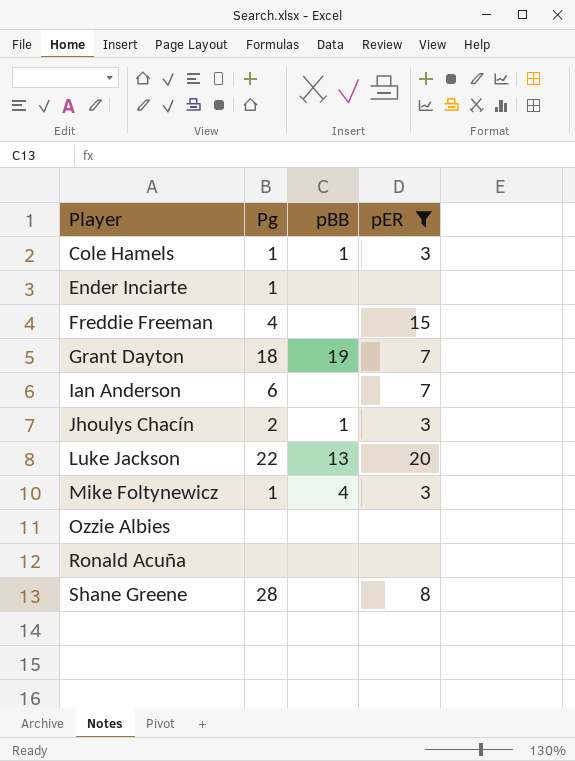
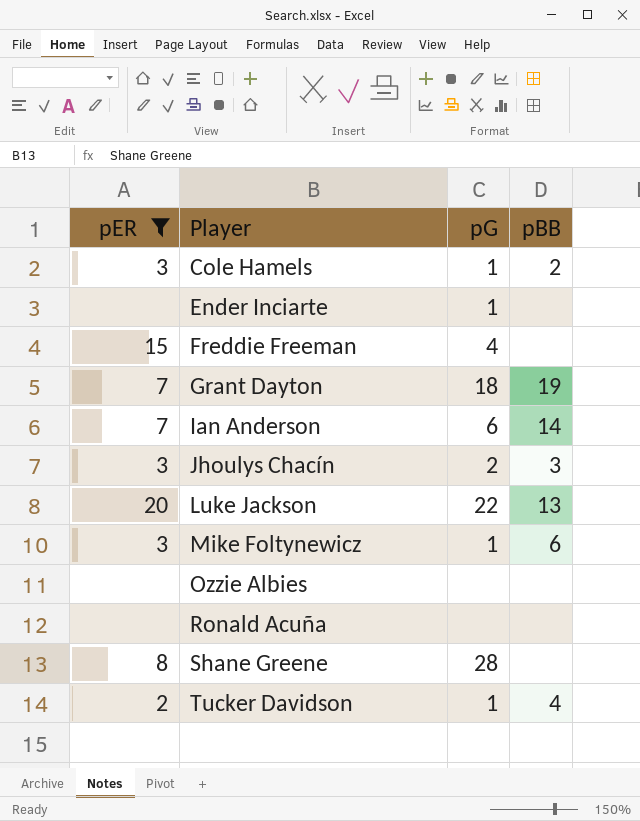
column pER | position: 4 -> 1
column name: Pg -> pG
Cole Hamels | pBB: 1 -> 2
Ian Anderson | pBB: none -> 14
Jhoulys Chacín | pBB: 1 -> 3
Mike Foltynewicz | pBB: 4 -> 6
row Tucker Davidson: none -> 2 | 1 | 4

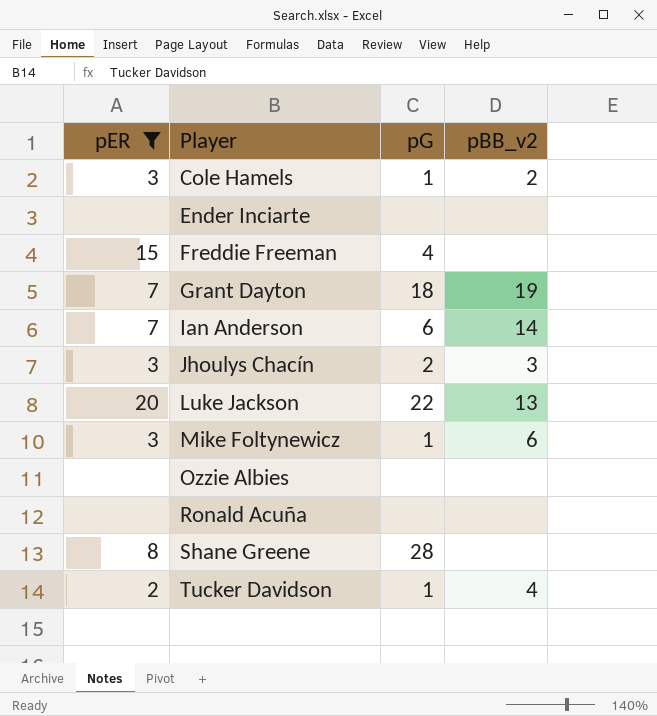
column name: pBB -> pBB_v2
Ender Inciarte | pG: 1 -> none

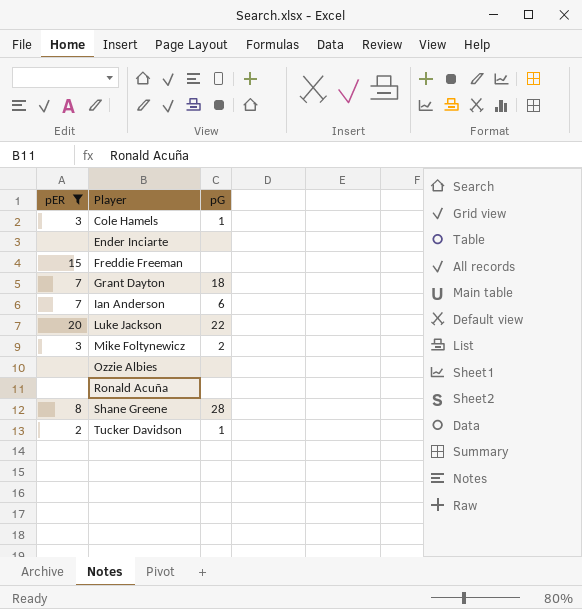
column pBB_v2 | position: 4 -> none
row Jhoulys Chacín: 3 | 2 | 3 -> none
Freddie Freeman | pG: 4 -> none
Mike Foltynewicz | pG: 1 -> 2

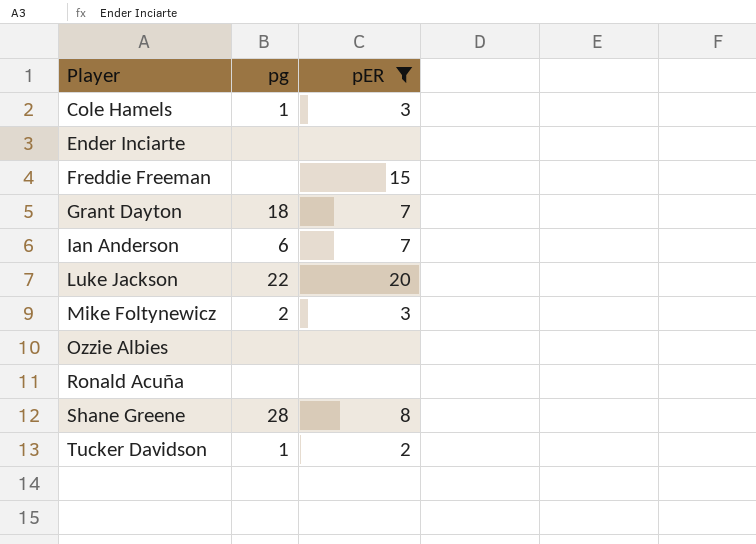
column name: pG -> pg
column pER | position: 1 -> 3

